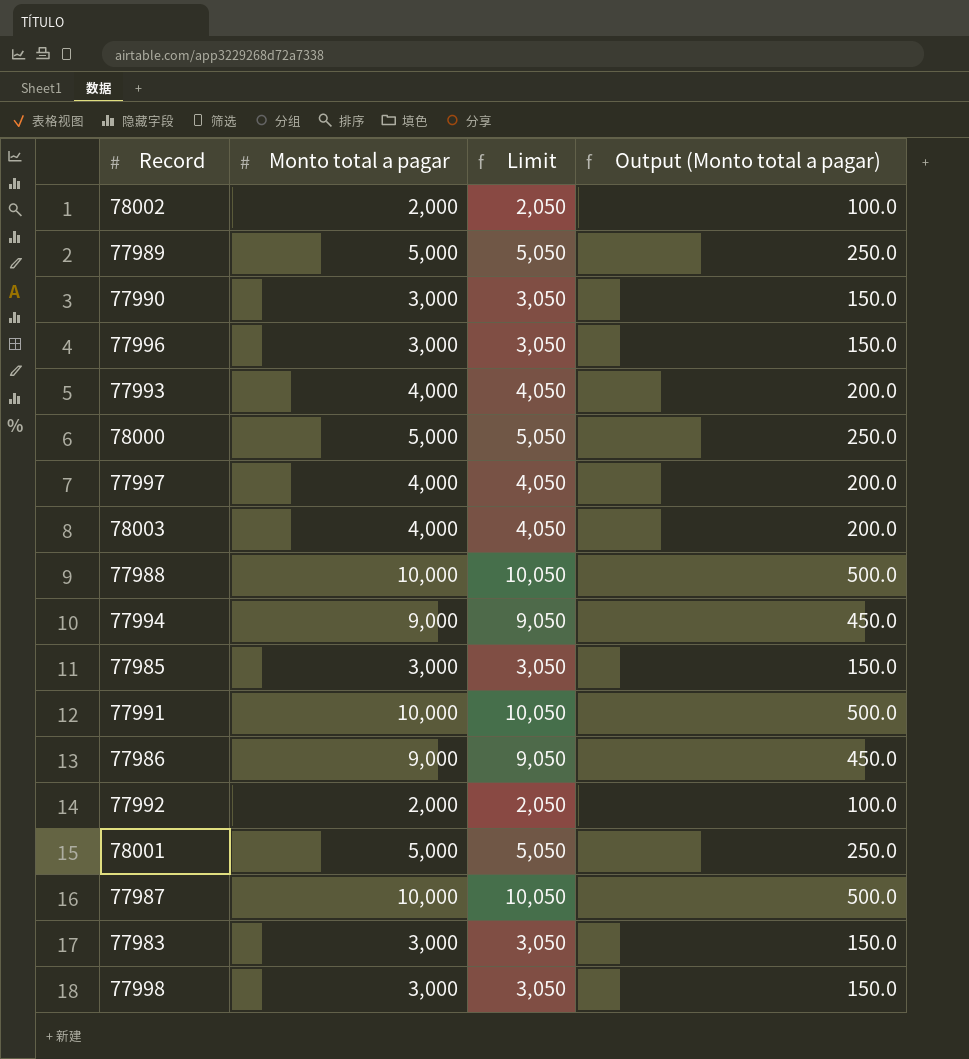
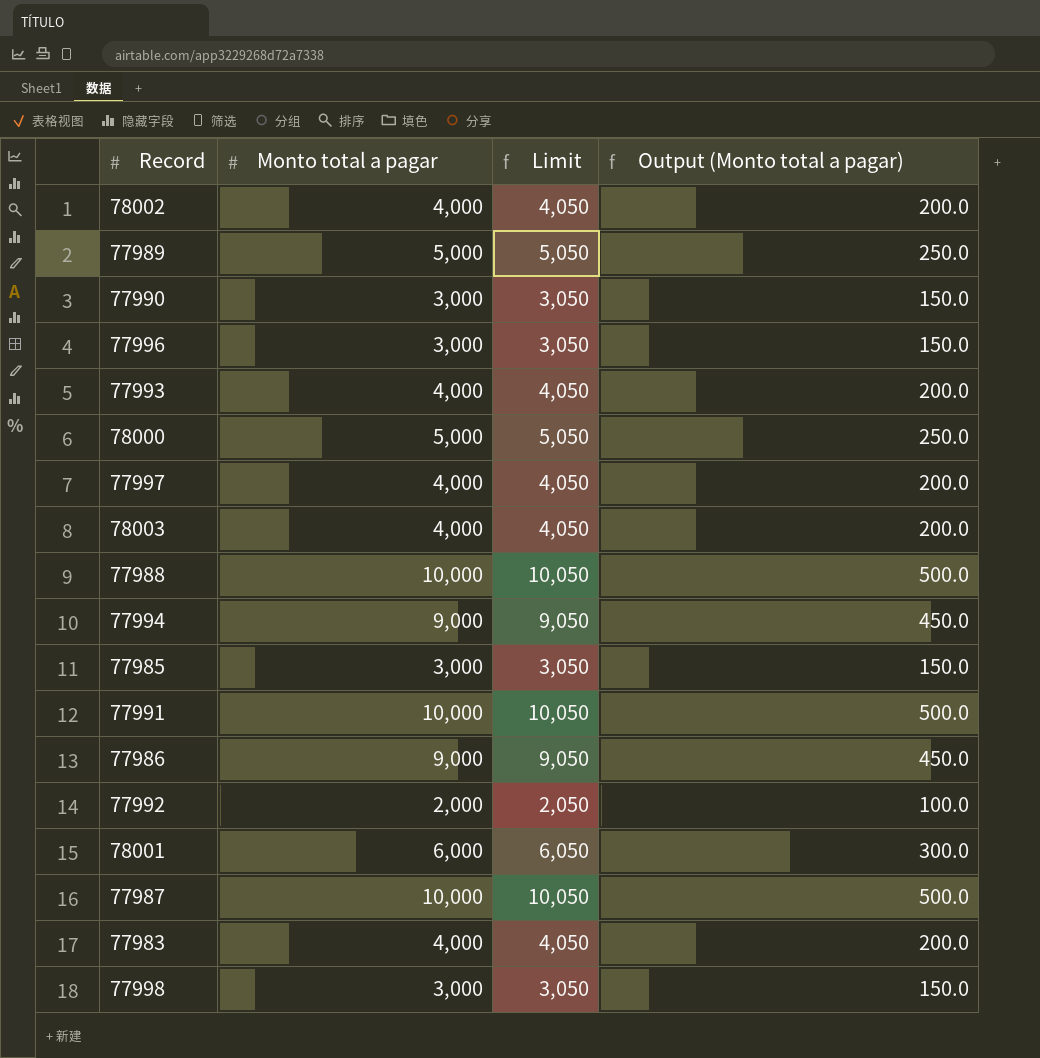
78002 | Monto total a pagar: 2,000 -> 4,000
78002 | Limit: 2,050 -> 4,050
78002 | Output (Monto total a pagar): 100.0 -> 200.0
78001 | Monto total a pagar: 5,000 -> 6,000
78001 | Limit: 5,050 -> 6,050
78001 | Output (Monto total a pagar): 250.0 -> 300.0
77983 | Monto total a pagar: 3,000 -> 4,000
77983 | Limit: 3,050 -> 4,050
77983 | Output (Monto total a pagar): 150.0 -> 200.0

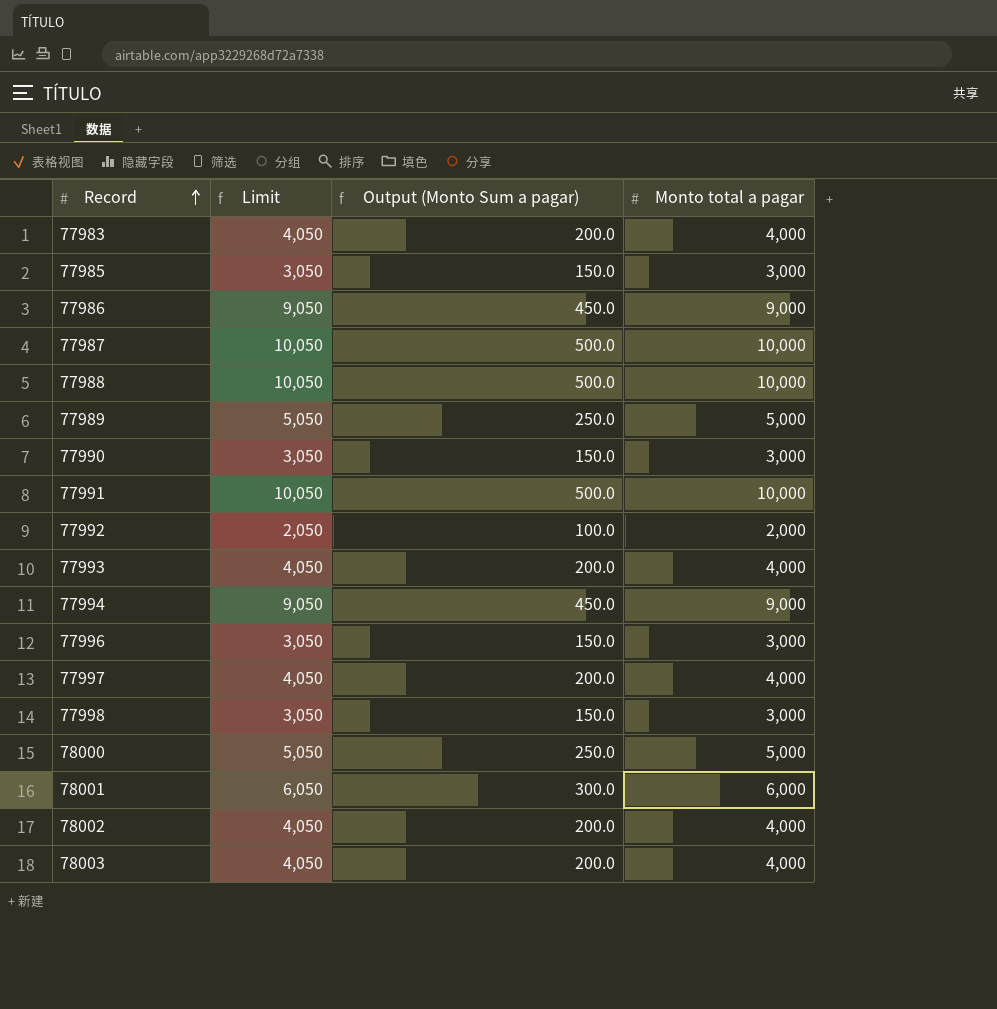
row order: none -> Record ascending
column name: Output (Monto total a pagar) -> Output (Monto Sum a pagar)
column Monto total a pagar | position: 2 -> 4

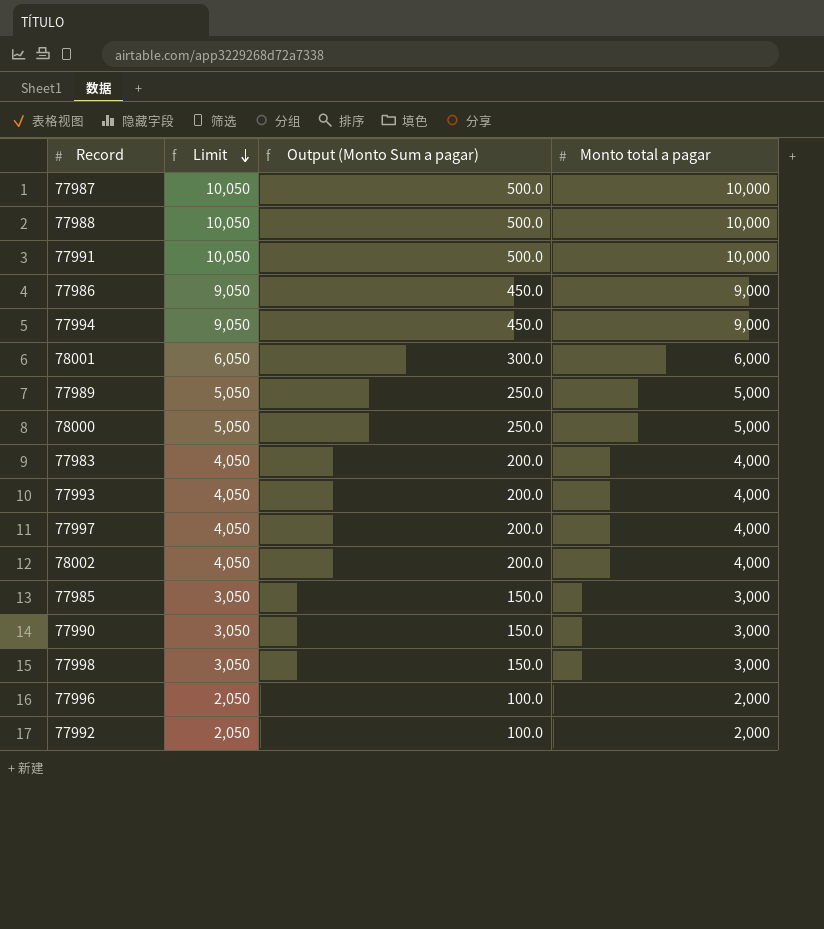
row order: Record ascending -> Limit descending
row 78003: 4,050 | 200.0 | 4,000 -> none
77996 | Limit: 3,050 -> 2,050
77996 | Output (Monto Sum a pagar): 150.0 -> 100.0
77996 | Monto total a pagar: 3,000 -> 2,000

